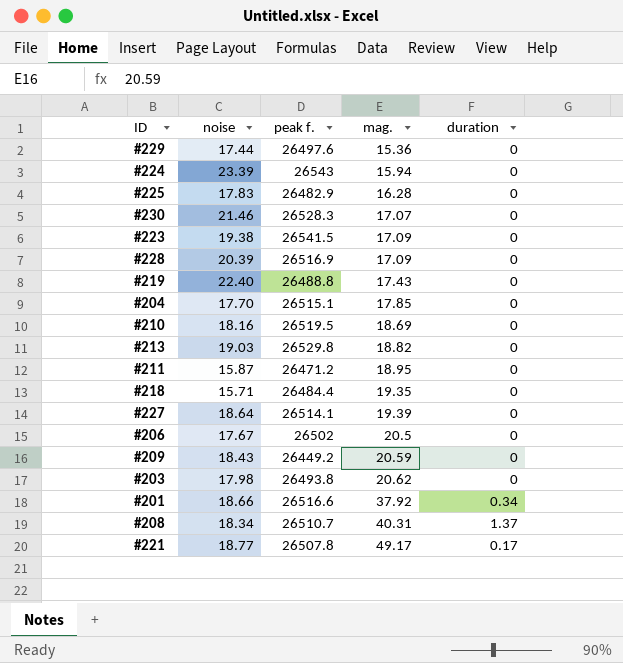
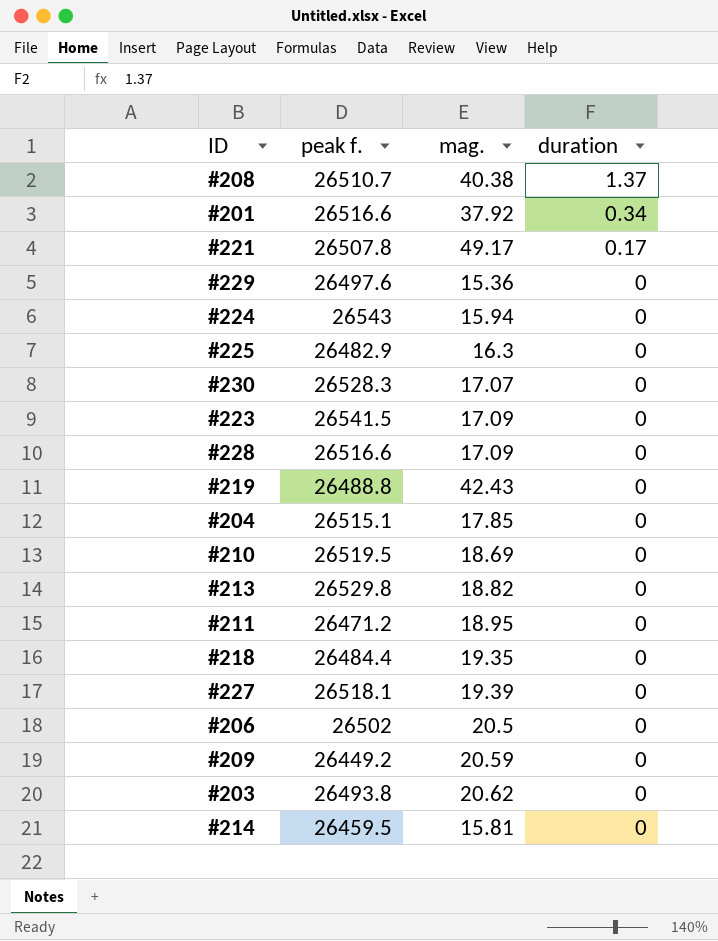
row order: mag. ascending -> duration descending
column noise | position: 2 -> none
#208 | mag.: 40.31 -> 40.38
#225 | mag.: 16.28 -> 16.3
#228 | peak f.: 26516.9 -> 26516.6
#219 | mag.: 17.43 -> 42.43
#227 | peak f.: 26514.1 -> 26518.1
row #214: none -> 26459.5 | 15.81 | 0

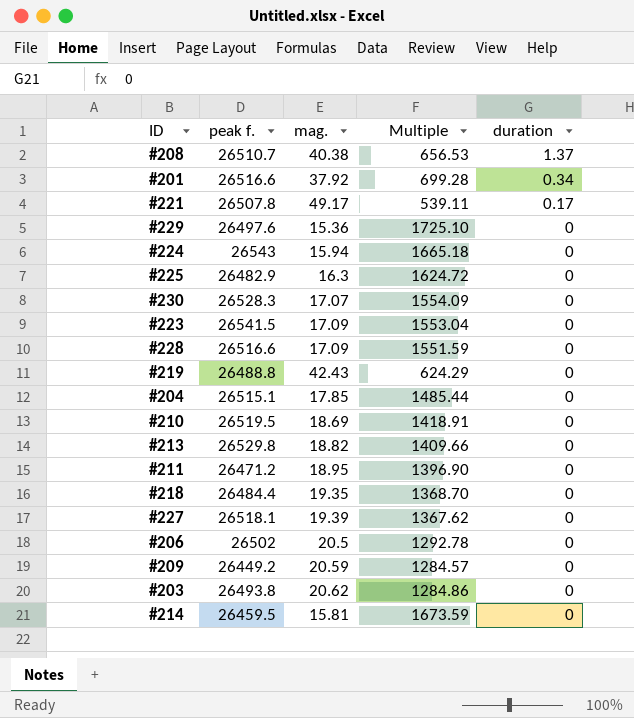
column Multiple | formula: none -> [peak f.] / [mag.]

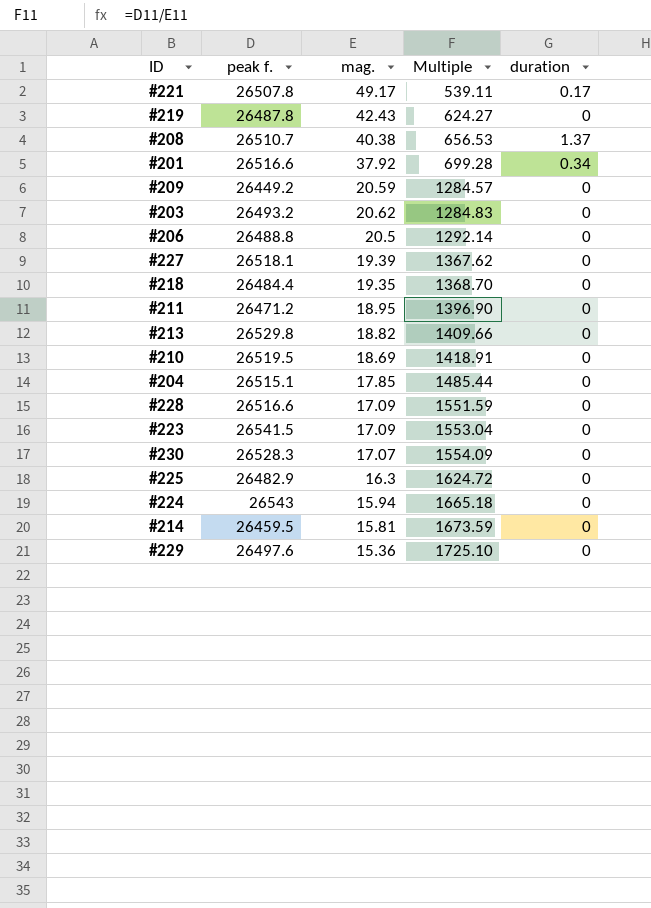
row order: duration descending -> Multiple ascending
#219 | peak f.: 26488.8 -> 26487.8
#219 | Multiple: 624.29 -> 624.27
#203 | peak f.: 26493.8 -> 26493.2
#203 | Multiple: 1284.86 -> 1284.83
#206 | peak f.: 26502 -> 26488.8
#206 | Multiple: 1292.78 -> 1292.14

